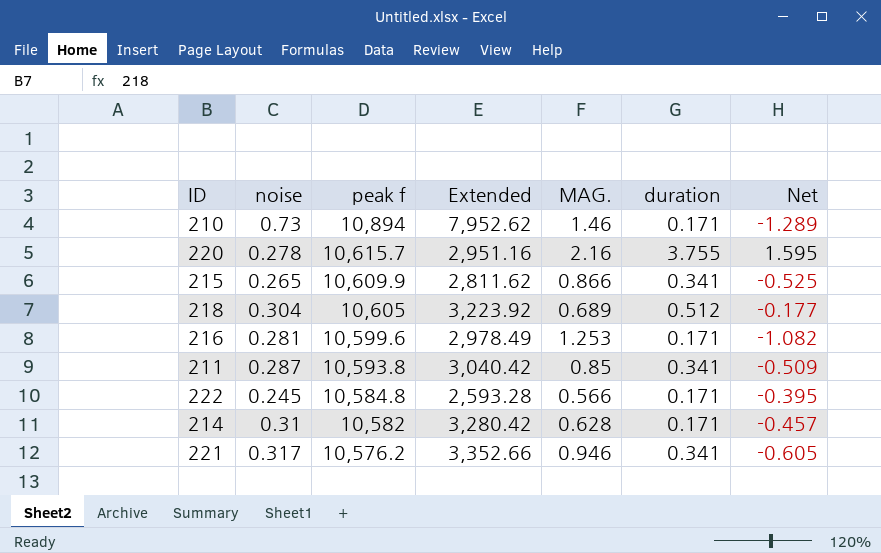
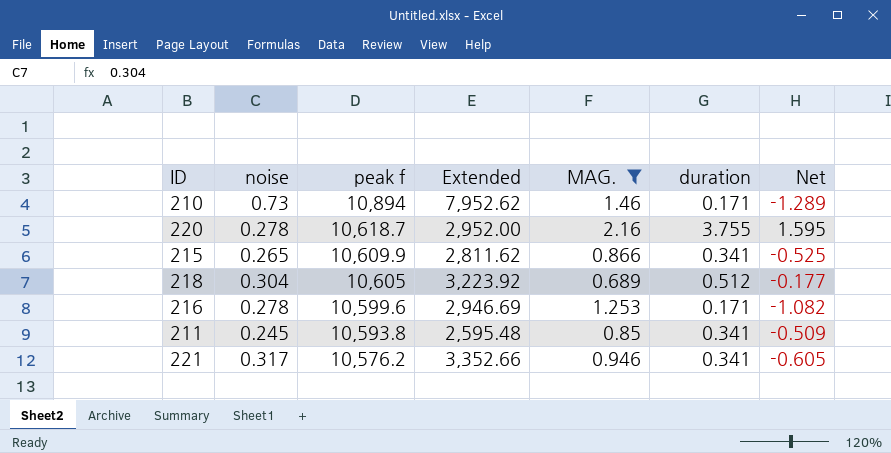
filter: none -> MAG. >= 0.689
220 | peak f: 10,615.7 -> 10,618.7
220 | Extended: 2,951.16 -> 2,952.00
216 | noise: 0.281 -> 0.278
216 | Extended: 2,978.49 -> 2,946.69
211 | noise: 0.287 -> 0.245
211 | Extended: 3,040.42 -> 2,595.48

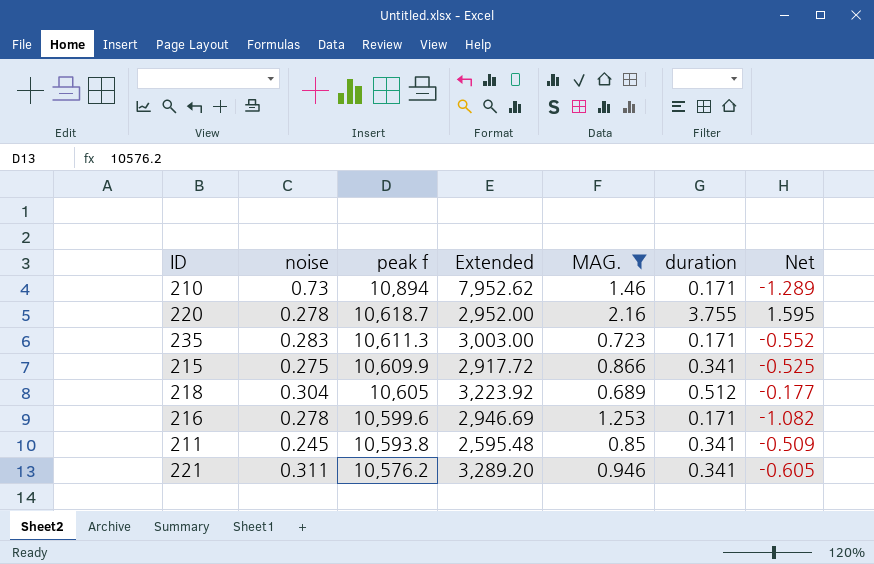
row 235: none -> 0.283 | 10,611.3 | 3,003.00 | 0.723 | 0.171 | -0.552
215 | noise: 0.265 -> 0.275
215 | Extended: 2,811.62 -> 2,917.72
221 | noise: 0.317 -> 0.311
221 | Extended: 3,352.66 -> 3,289.20

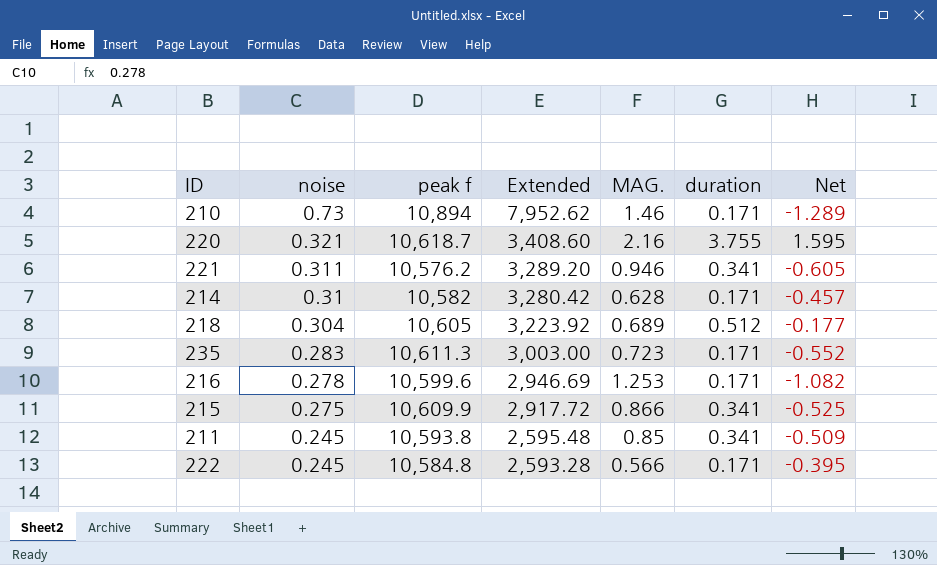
filter: MAG. >= 0.689 -> none
row order: peak f descending -> noise descending
220 | noise: 0.278 -> 0.321
220 | Extended: 2,952.00 -> 3,408.60

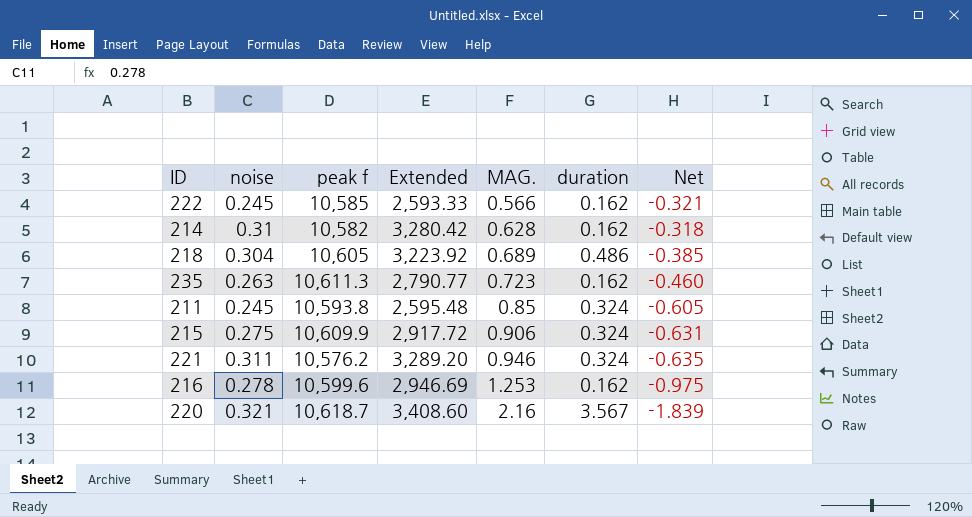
row order: noise descending -> MAG. ascending
column Net | formula: [duration] - [MAG.] -> [noise] - [MAG.]
row 210: 0.73 | 10,894 | 7,952.62 | 1.46 | 0.171 | -1.289 -> none
222 | peak f: 10,584.8 -> 10,585
222 | Extended: 2,593.28 -> 2,593.33
222 | duration: 0.171 -> 0.162
214 | duration: 0.171 -> 0.162
218 | duration: 0.512 -> 0.486
235 | noise: 0.283 -> 0.263
235 | Extended: 3,003.00 -> 2,790.77
235 | duration: 0.171 -> 0.162
211 | duration: 0.341 -> 0.324
215 | MAG.: 0.866 -> 0.906
215 | duration: 0.341 -> 0.324
221 | duration: 0.341 -> 0.324
216 | duration: 0.171 -> 0.162
220 | duration: 3.755 -> 3.567

